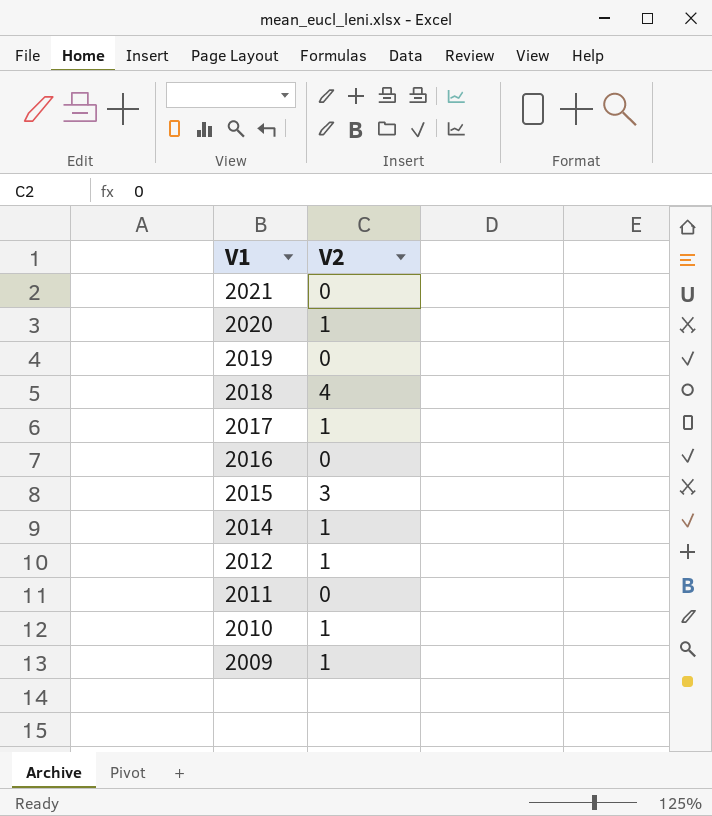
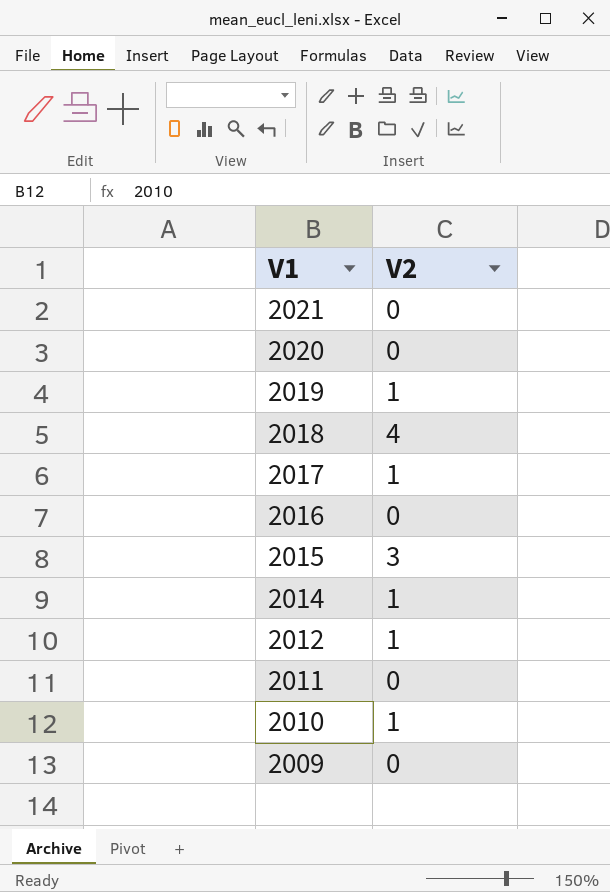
2020 | V2: 1 -> 0
2019 | V2: 0 -> 1
2009 | V2: 1 -> 0

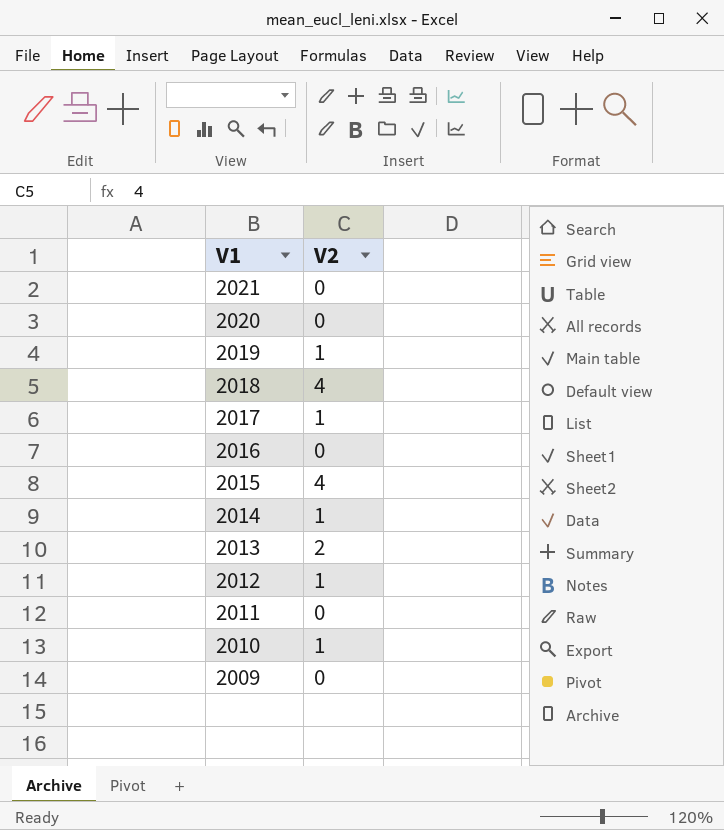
2015 | V2: 3 -> 4
row 2013: none -> 2

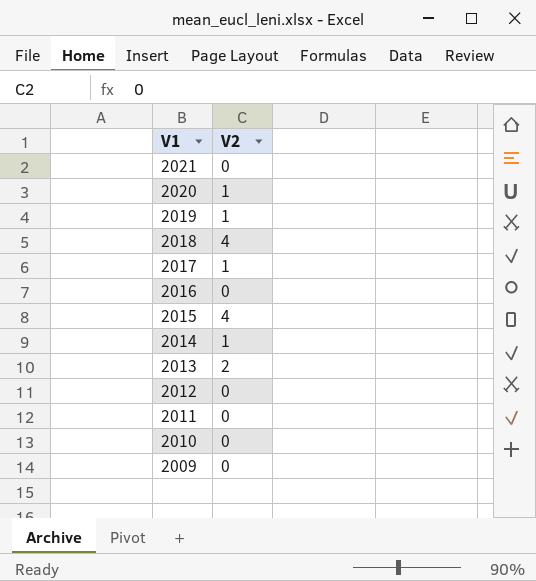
2020 | V2: 0 -> 1
2012 | V2: 1 -> 0
2010 | V2: 1 -> 0

